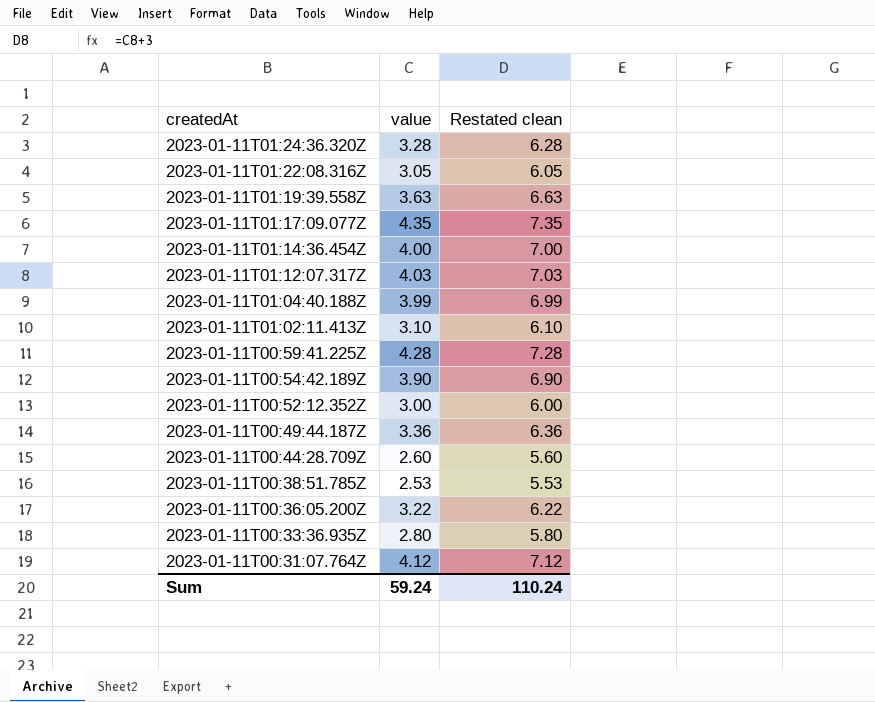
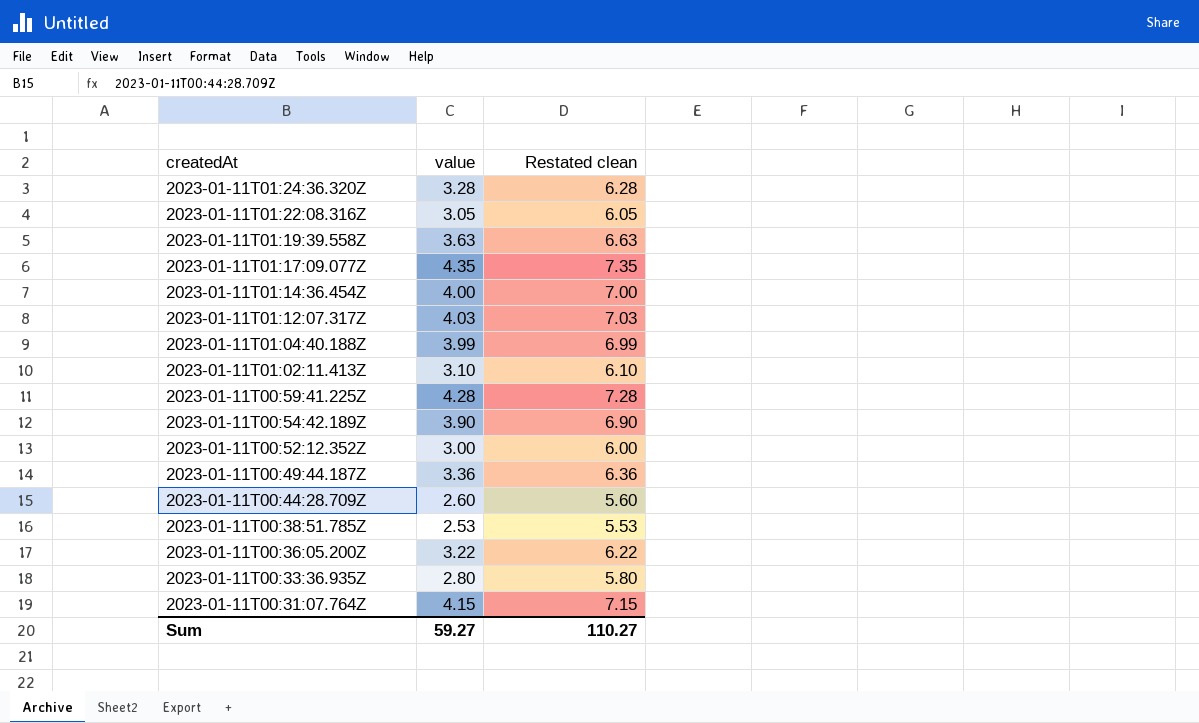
2023-01-11T00:31:07.764Z | value: 4.12 -> 4.15
2023-01-11T00:31:07.764Z | Restated clean: 7.12 -> 7.15
Sum | value: 59.24 -> 59.27
Sum | Restated clean: 110.24 -> 110.27

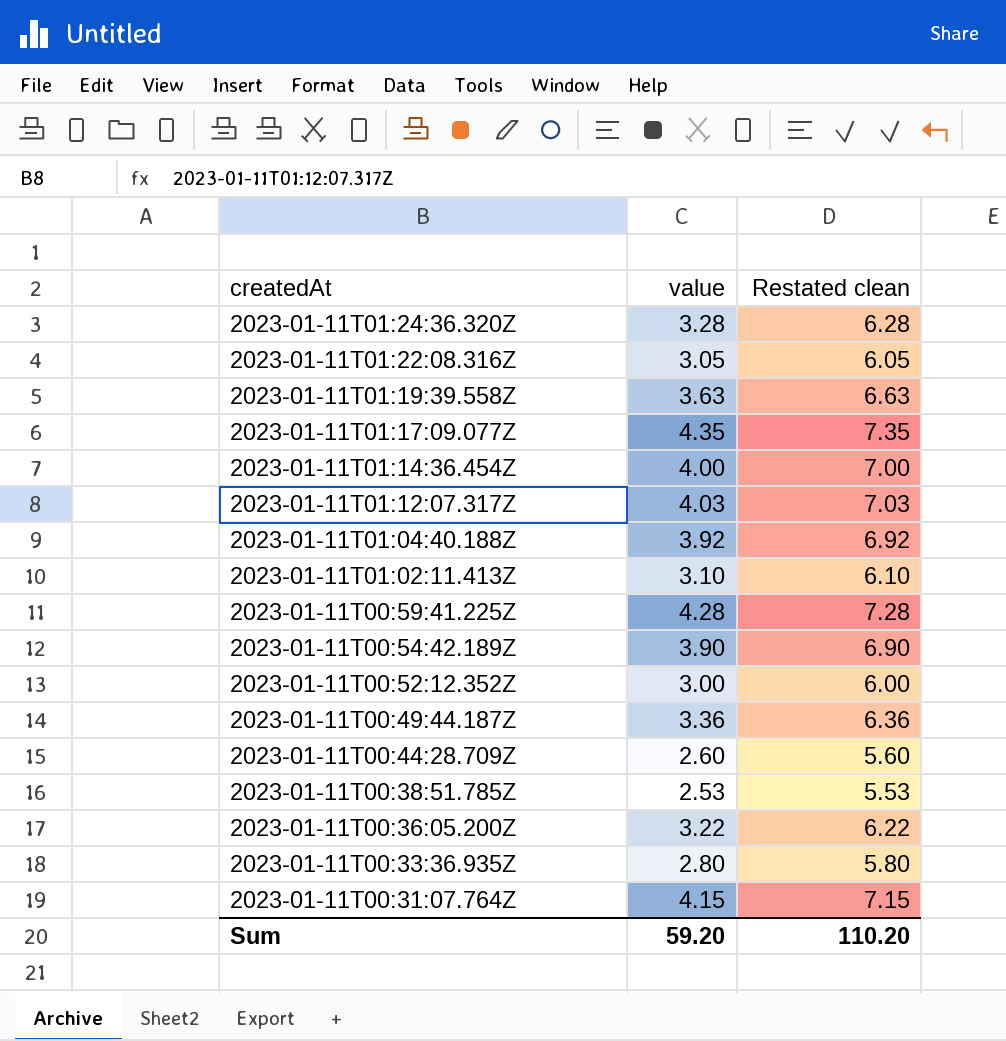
2023-01-11T01:04:40.188Z | value: 3.99 -> 3.92
2023-01-11T01:04:40.188Z | Restated clean: 6.99 -> 6.92
Sum | value: 59.27 -> 59.20
Sum | Restated clean: 110.27 -> 110.20

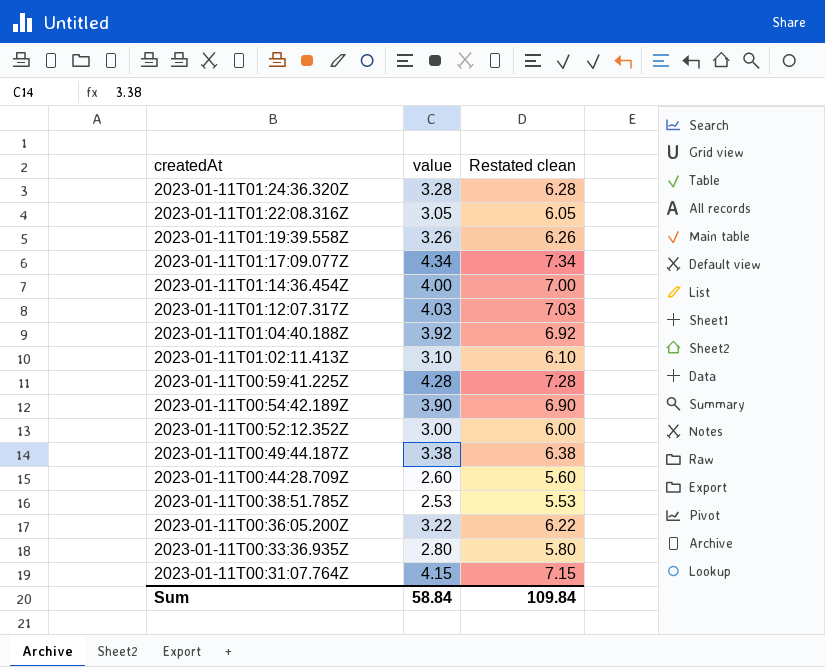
2023-01-11T01:19:39.558Z | value: 3.63 -> 3.26
2023-01-11T01:19:39.558Z | Restated clean: 6.63 -> 6.26
2023-01-11T01:17:09.077Z | value: 4.35 -> 4.34
2023-01-11T01:17:09.077Z | Restated clean: 7.35 -> 7.34
2023-01-11T00:49:44.187Z | value: 3.36 -> 3.38
2023-01-11T00:49:44.187Z | Restated clean: 6.36 -> 6.38
Sum | value: 59.20 -> 58.84
Sum | Restated clean: 110.20 -> 109.84

